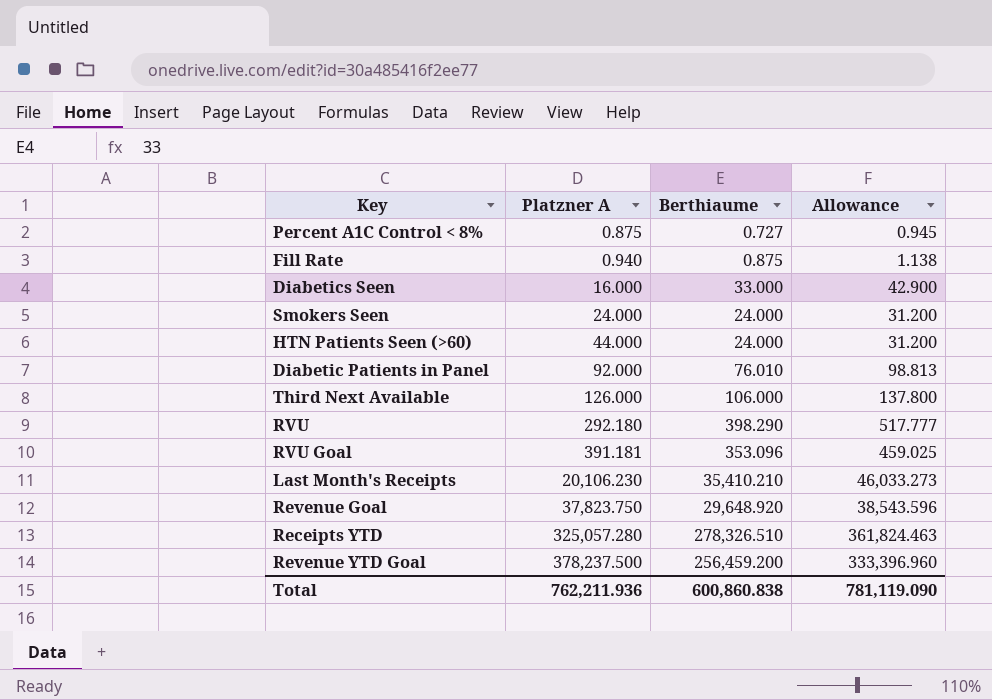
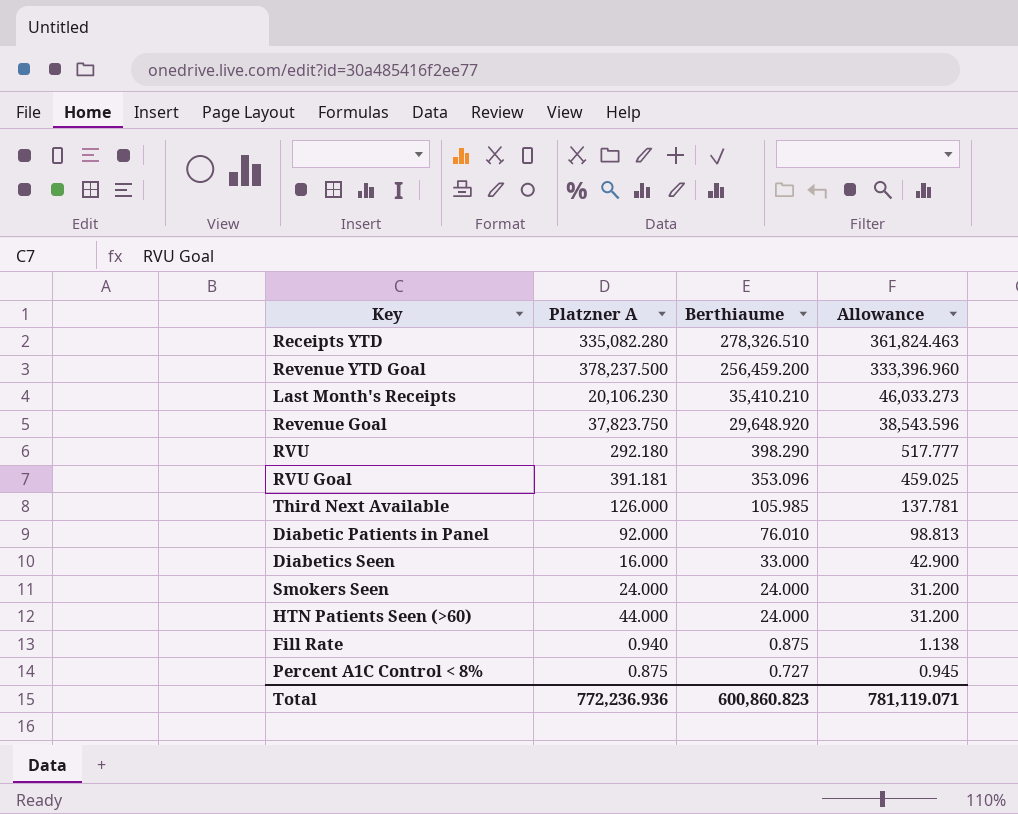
row order: Platzner A ascending -> Berthiaume descending
Receipts YTD | Platzner A: 325,057.280 -> 335,082.280
Third Next Available | Berthiaume: 106.000 -> 105.985
Third Next Available | Allowance: 137.800 -> 137.781
Total | Platzner A: 762,211.936 -> 772,236.936
Total | Berthiaume: 600,860.838 -> 600,860.823
Total | Allowance: 781,119.090 -> 781,119.071

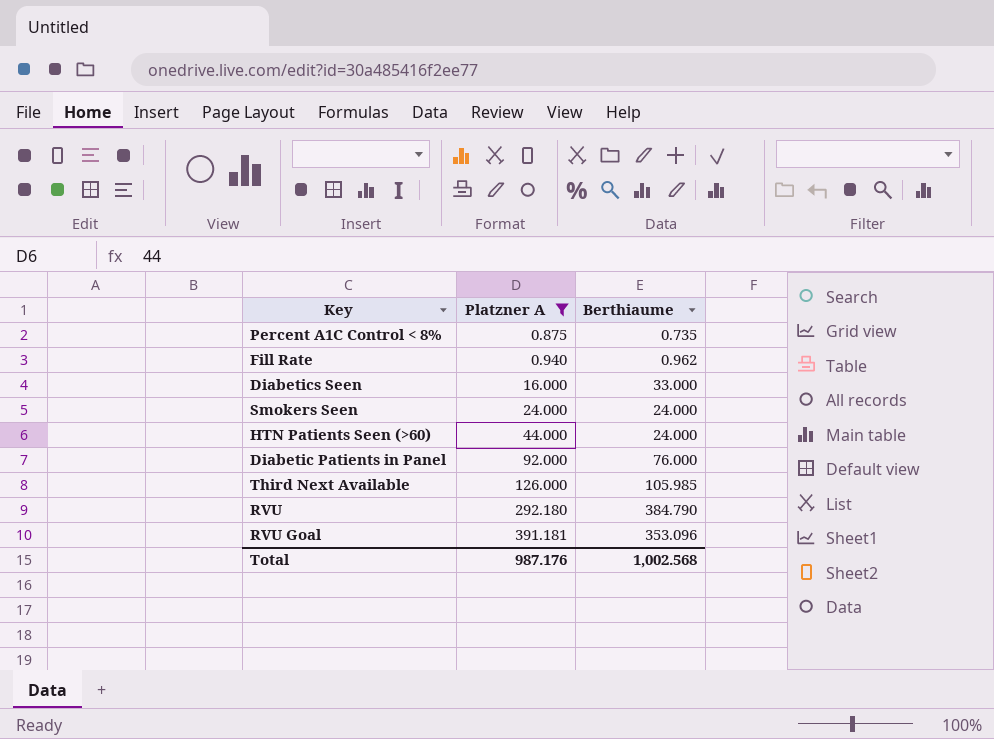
filter: none -> Platzner A <= 391.181
row order: Berthiaume descending -> Platzner A ascending
column Allowance | formula: [Berthiaume] * 1.3 -> none
Percent A1C Control < 8% | Berthiaume: 0.727 -> 0.735
Fill Rate | Berthiaume: 0.875 -> 0.962
Diabetic Patients in Panel | Berthiaume: 76.010 -> 76.000
RVU | Berthiaume: 398.290 -> 384.790
Total | Platzner A: 772,236.936 -> 987.176
Total | Berthiaume: 600,860.823 -> 1,002.568

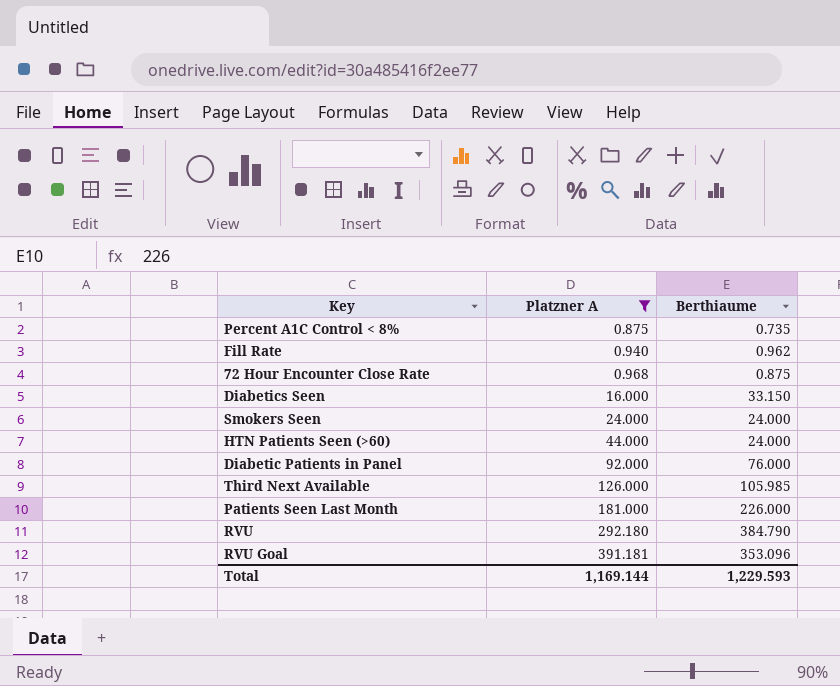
row 72 Hour Encounter Close Rate: none -> 0.968 | 0.875
Diabetics Seen | Berthiaume: 33.000 -> 33.150
row Patients Seen Last Month: none -> 181.000 | 226.000
Total | Platzner A: 987.176 -> 1,169.144
Total | Berthiaume: 1,002.568 -> 1,229.593

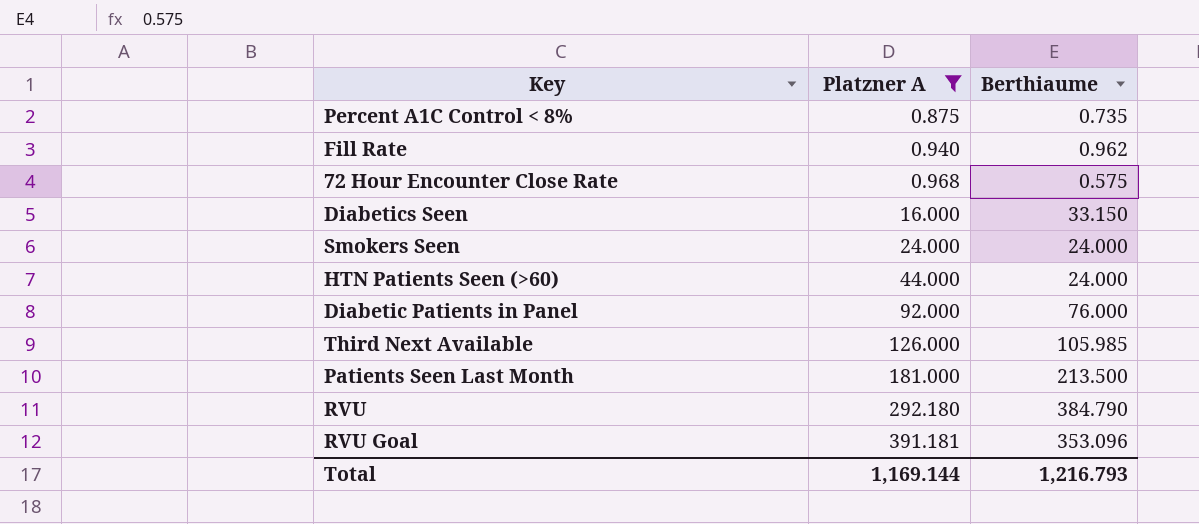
72 Hour Encounter Close Rate | Berthiaume: 0.875 -> 0.575
Patients Seen Last Month | Berthiaume: 226.000 -> 213.500
Total | Berthiaume: 1,229.593 -> 1,216.793

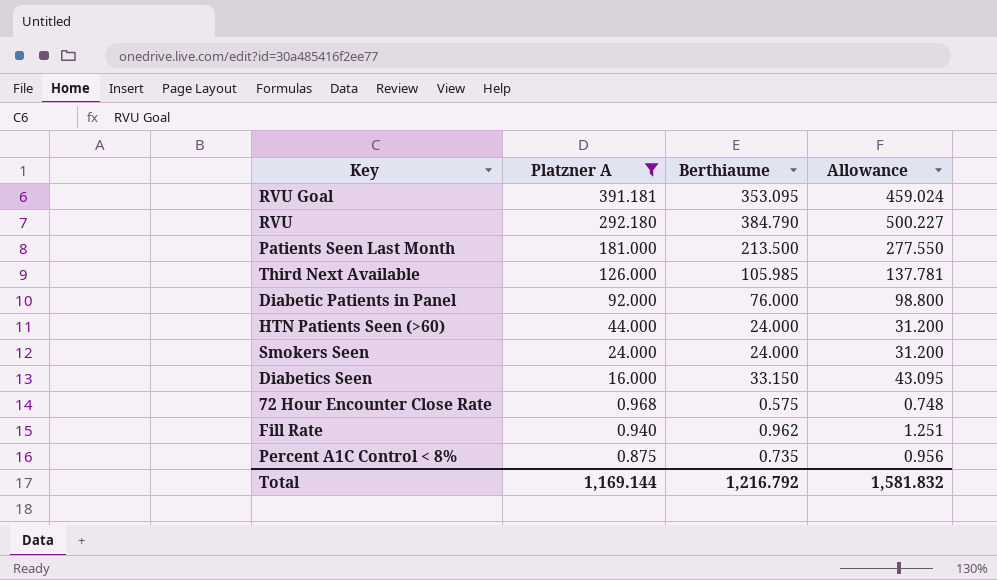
row order: Platzner A ascending -> Platzner A descending
column Allowance | formula: none -> [Berthiaume] * 1.3
RVU Goal | Berthiaume: 353.096 -> 353.095
Total | Berthiaume: 1,216.793 -> 1,216.792

